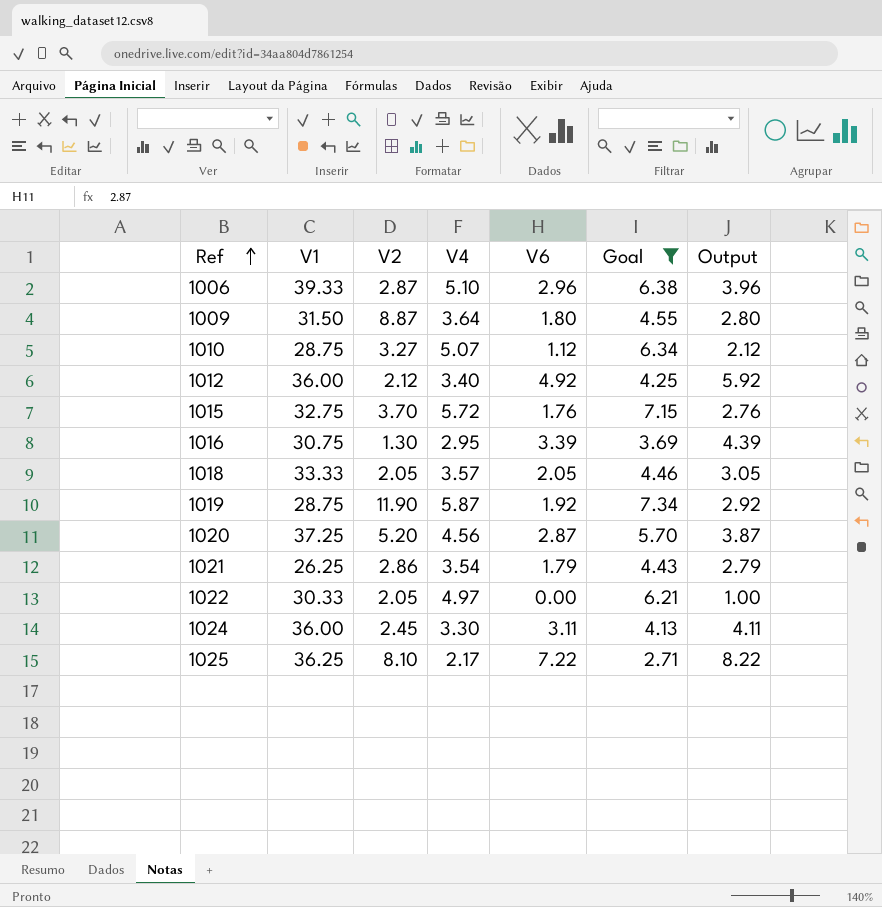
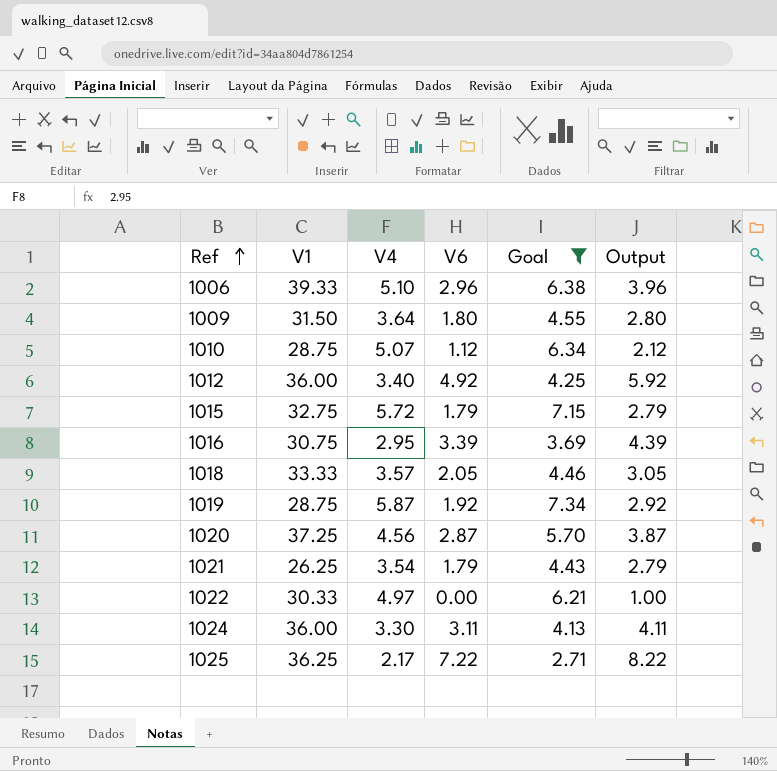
column V2 | position: 3 -> none
1015 | V6: 1.76 -> 1.79
1015 | Output: 2.76 -> 2.79

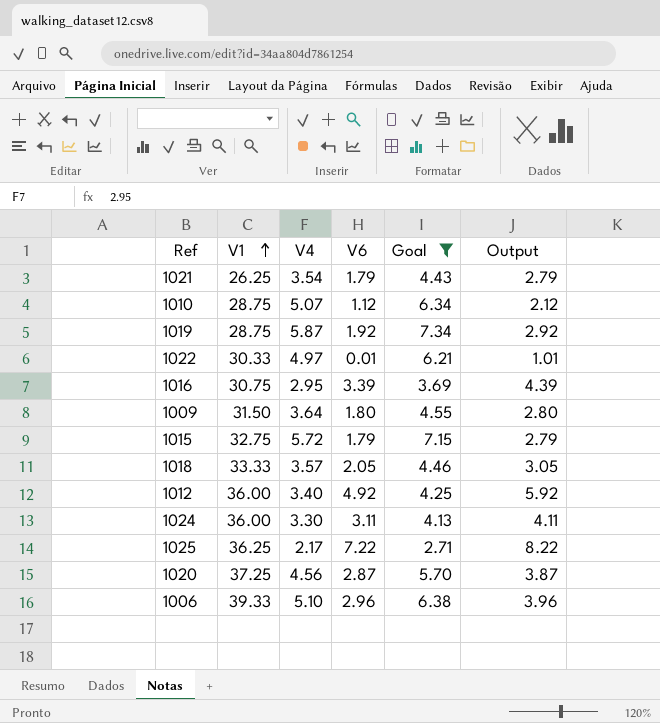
row order: Ref ascending -> V1 ascending
1022 | V6: 0.00 -> 0.01
1022 | Output: 1.00 -> 1.01

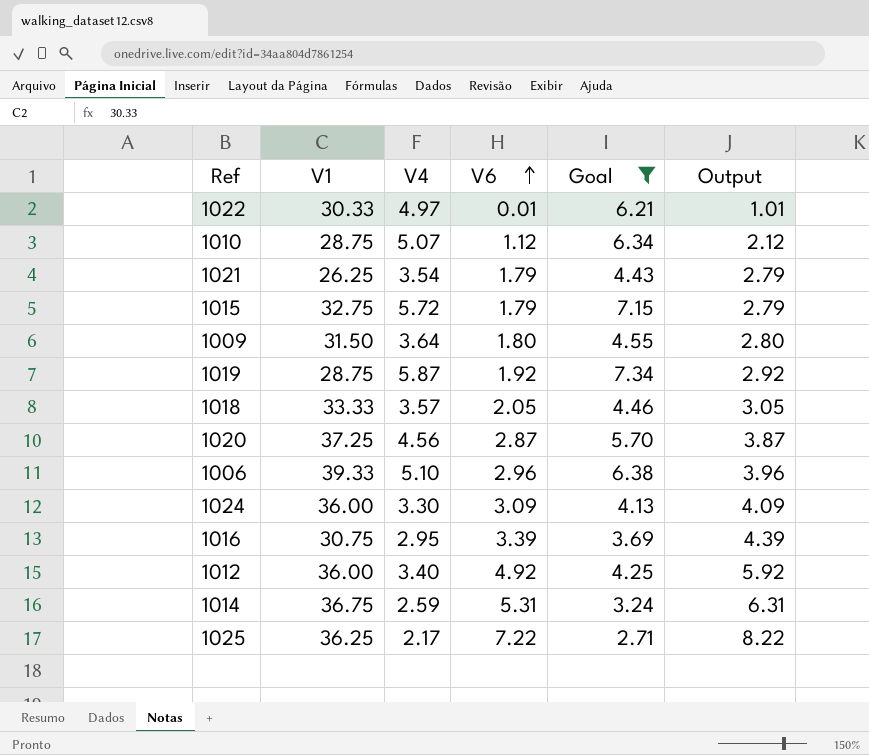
row order: V1 ascending -> V6 ascending
1024 | V6: 3.11 -> 3.09
1024 | Output: 4.11 -> 4.09
row 1014: none -> 36.75 | 2.59 | 5.31 | 3.24 | 6.31

